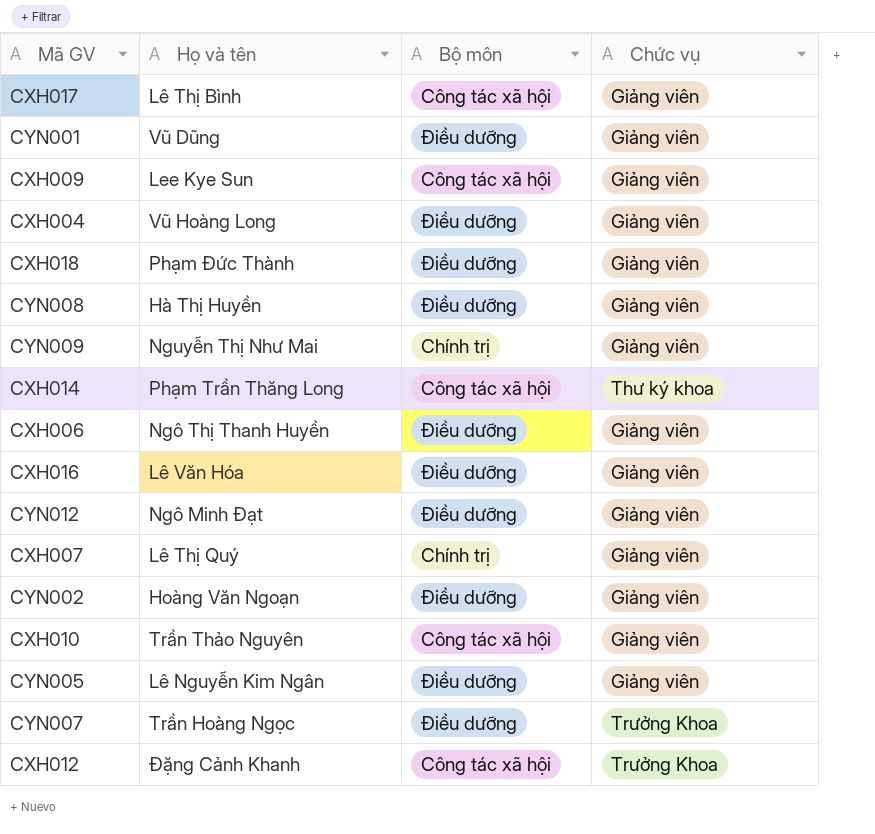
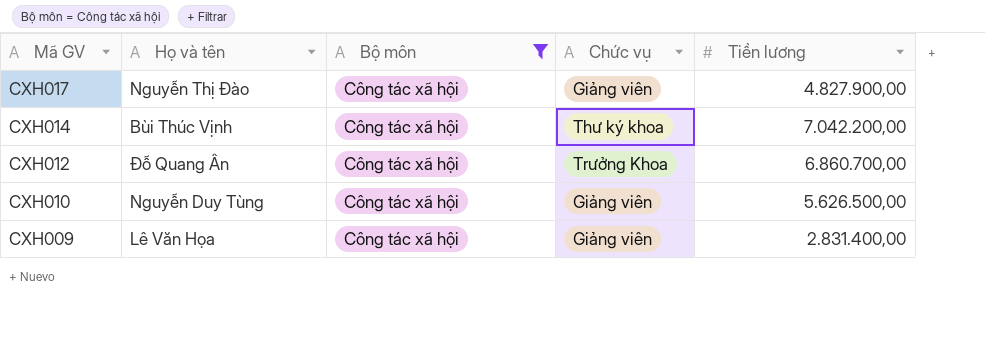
filter: none -> Bộ môn = Công tác xã hội
row order: none -> Mã GV descending
column Tiền lương | position: none -> 5
CXH017 | Họ và tên: Lê Thị Bình -> Nguyễn Thị Đào
CXH014 | Họ và tên: Phạm Trần Thăng Long -> Bùi Thúc Vịnh
CXH012 | Họ và tên: Đặng Cảnh Khanh -> Đỗ Quang Ân
CXH010 | Họ và tên: Trần Thảo Nguyên -> Nguyễn Duy Tùng
CXH009 | Họ và tên: Lee Kye Sun -> Lê Văn Họa

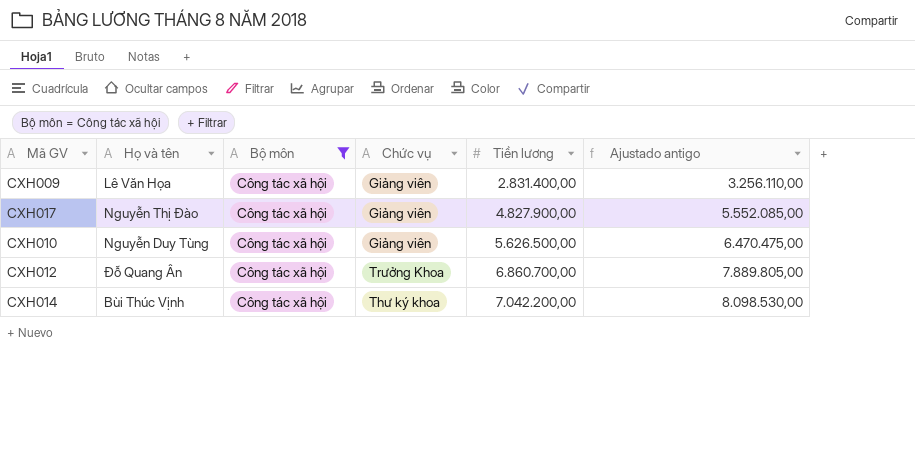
row order: Mã GV descending -> Tiền lương ascending
column Ajustado antigo | formula: none -> [Tiền lương] * 1,15

